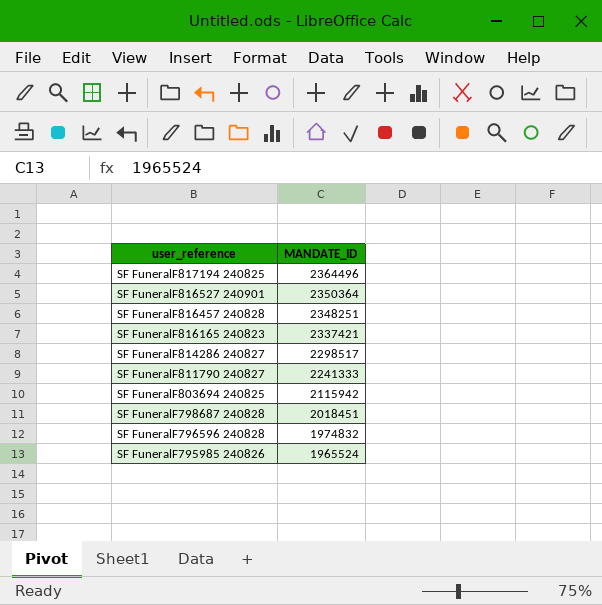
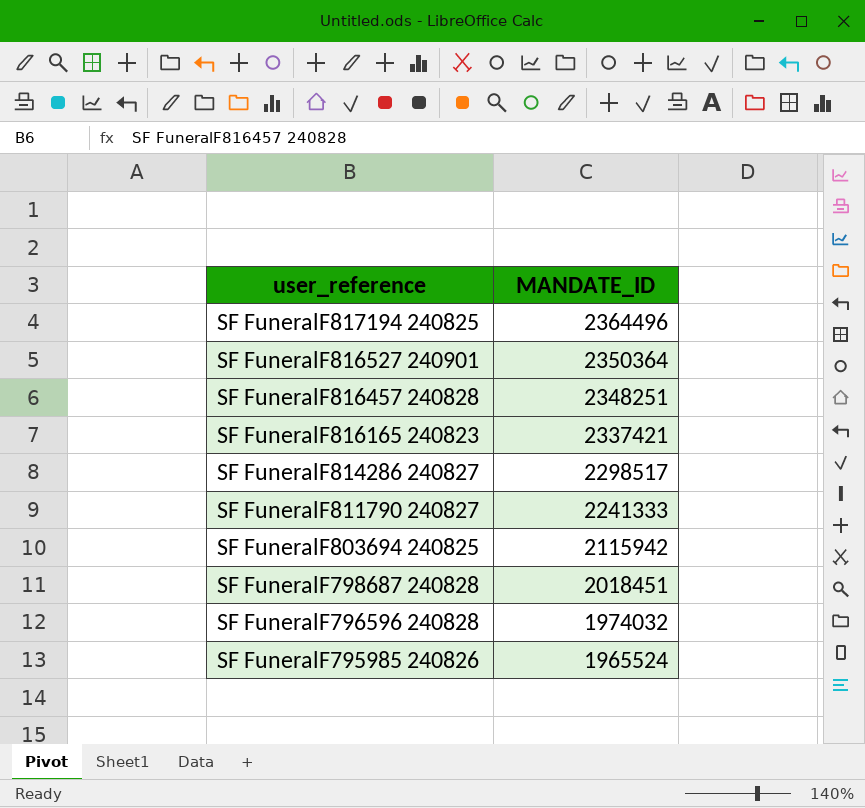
SF FuneralF796596 240828 | MANDATE_ID: 1974832 -> 1974032

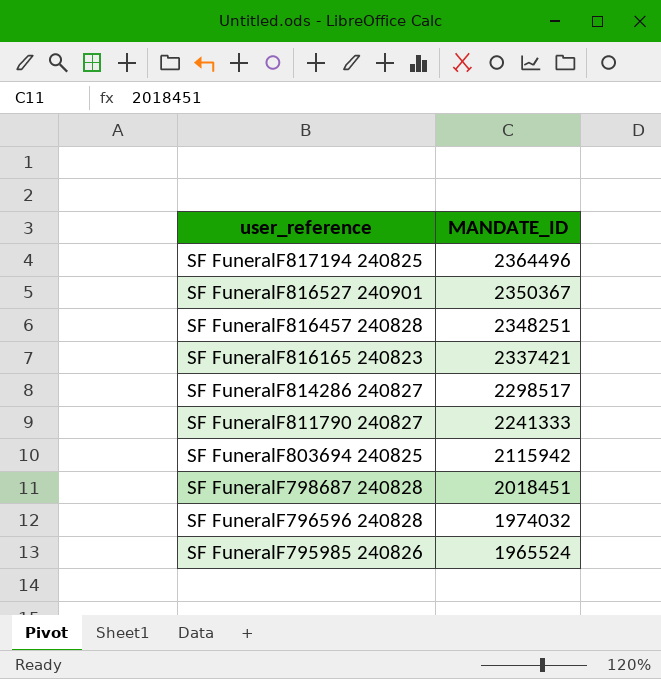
SF FuneralF816527 240901 | MANDATE_ID: 2350364 -> 2350367

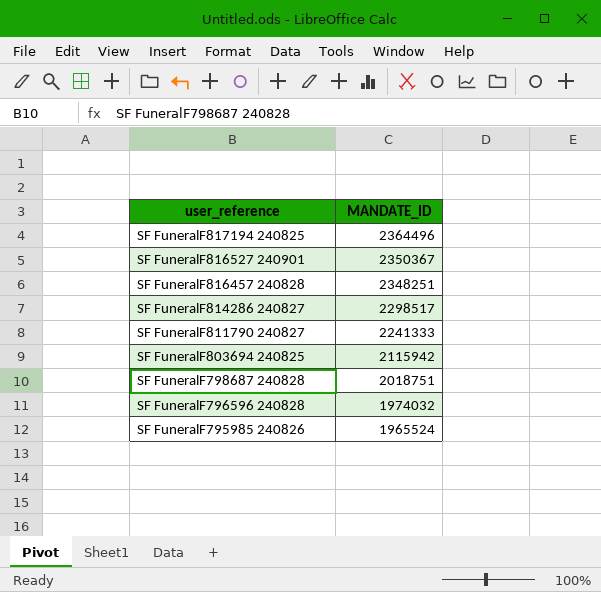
row SF FuneralF816165 240823: 2337421 -> none
SF FuneralF798687 240828 | MANDATE_ID: 2018451 -> 2018751

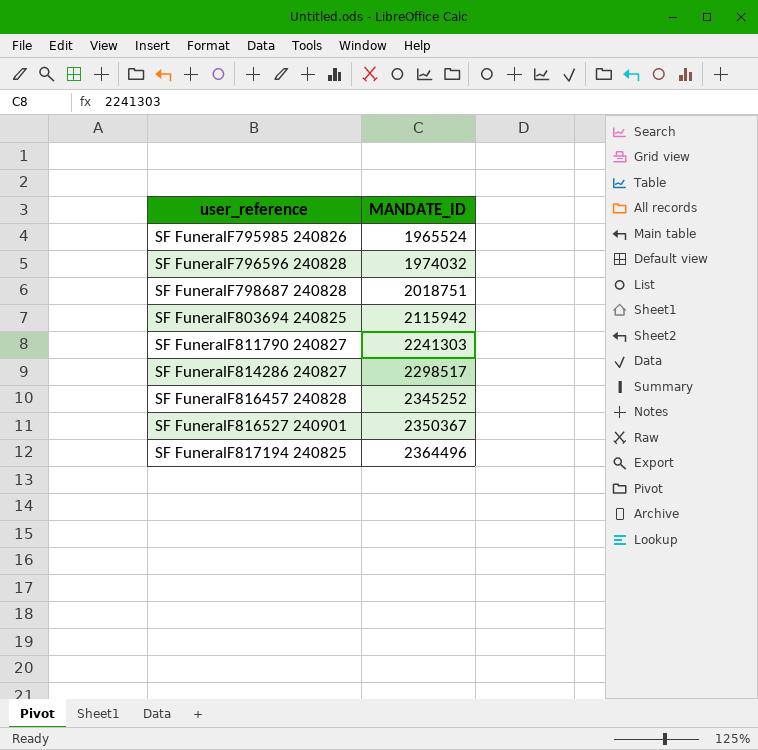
row order: user_reference descending -> user_reference ascending
SF FuneralF811790 240827 | MANDATE_ID: 2241333 -> 2241303
SF FuneralF816457 240828 | MANDATE_ID: 2348251 -> 2345252

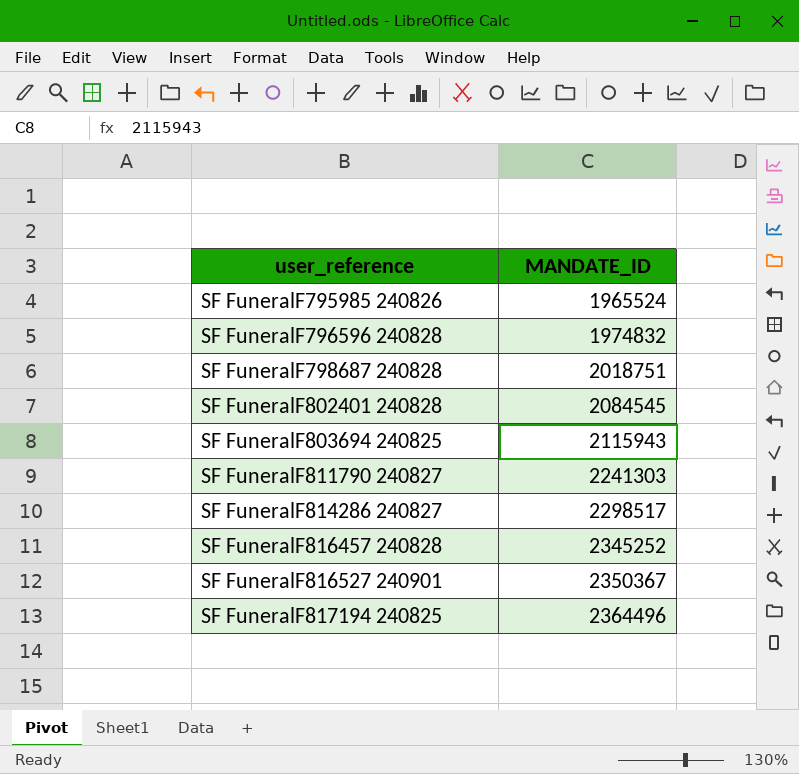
SF FuneralF796596 240828 | MANDATE_ID: 1974032 -> 1974832
row SF FuneralF802401 240828: none -> 2084545
SF FuneralF803694 240825 | MANDATE_ID: 2115942 -> 2115943

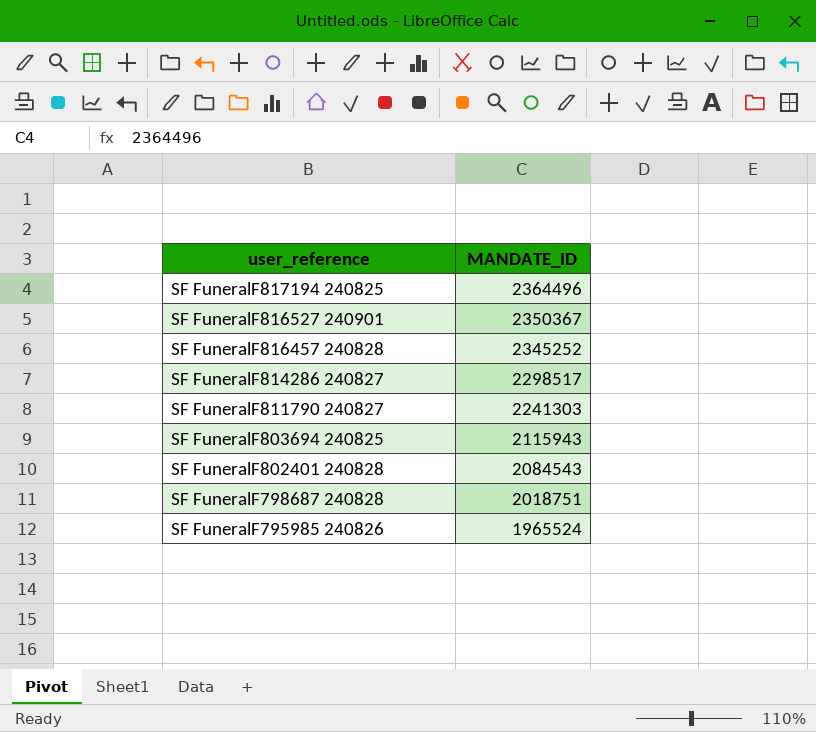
row order: user_reference ascending -> user_reference descending
row SF FuneralF796596 240828: 1974832 -> none
SF FuneralF802401 240828 | MANDATE_ID: 2084545 -> 2084543

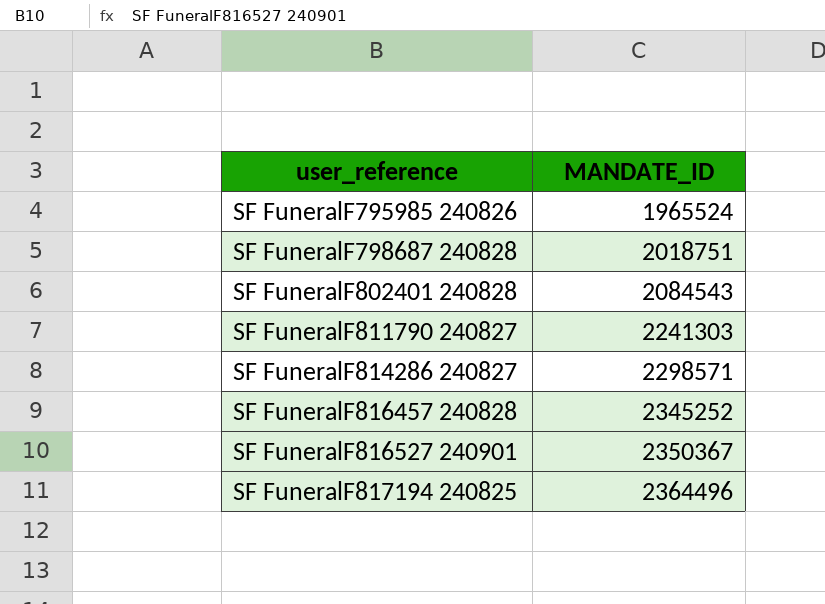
row order: user_reference descending -> user_reference ascending
row SF FuneralF803694 240825: 2115943 -> none
SF FuneralF814286 240827 | MANDATE_ID: 2298517 -> 2298571

